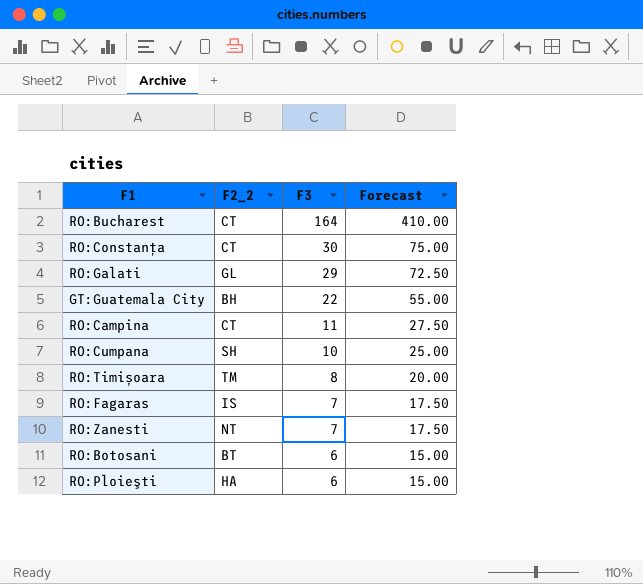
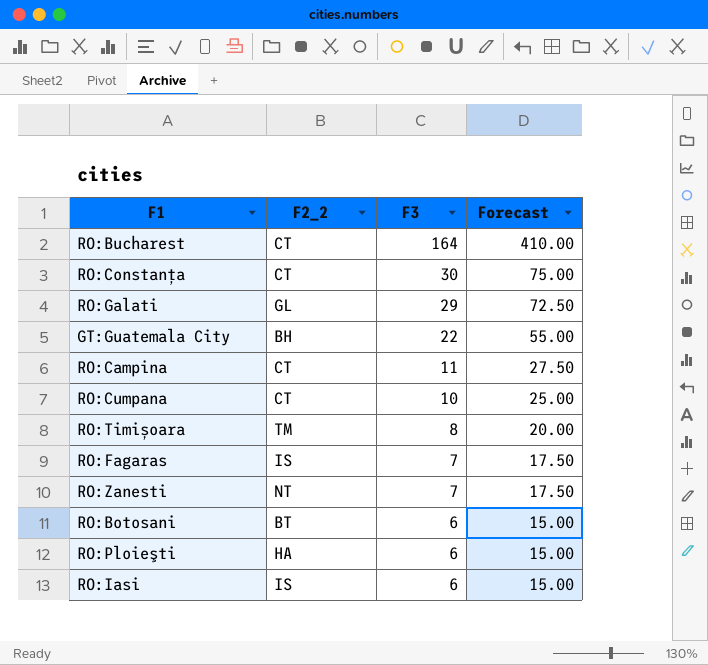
RO:Cumpana | F2_2: SH -> CT
row RO:Iasi: none -> IS | 6 | 15.00

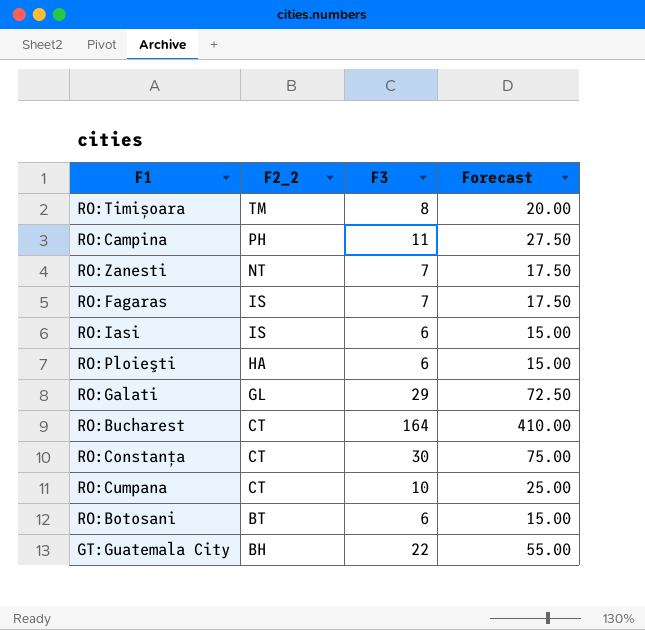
row order: F3 descending -> F2_2 descending
RO:Campina | F2_2: CT -> PH

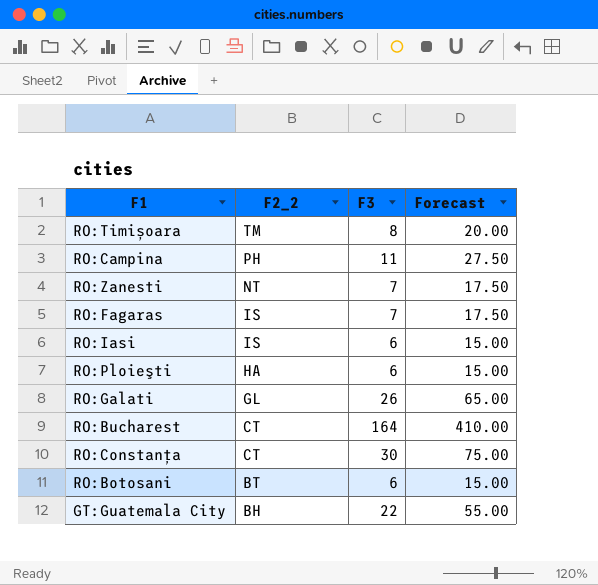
row RO:Cumpana: CT | 10 | 25.00 -> none
RO:Galati | F3: 29 -> 26
RO:Galati | Forecast: 72.50 -> 65.00

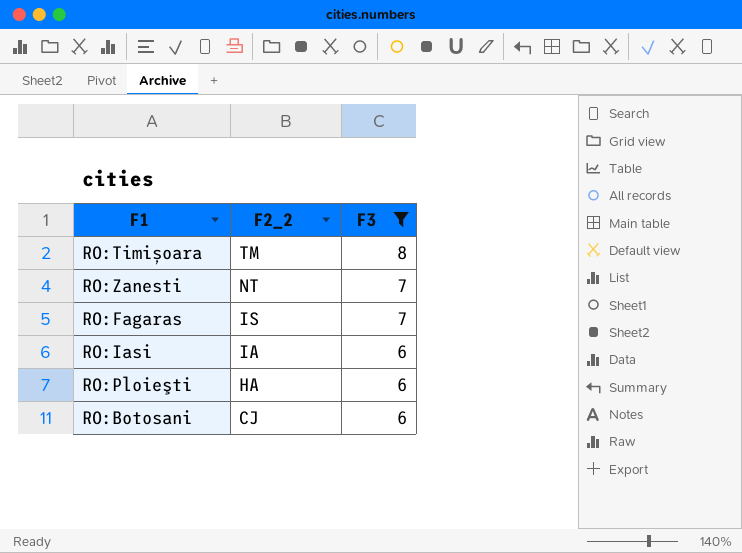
filter: none -> F3 <= 8
column Forecast | formula: [F3] * 2.5 -> none
RO:Iasi | F2_2: IS -> IA
RO:Botosani | F2_2: BT -> CJ

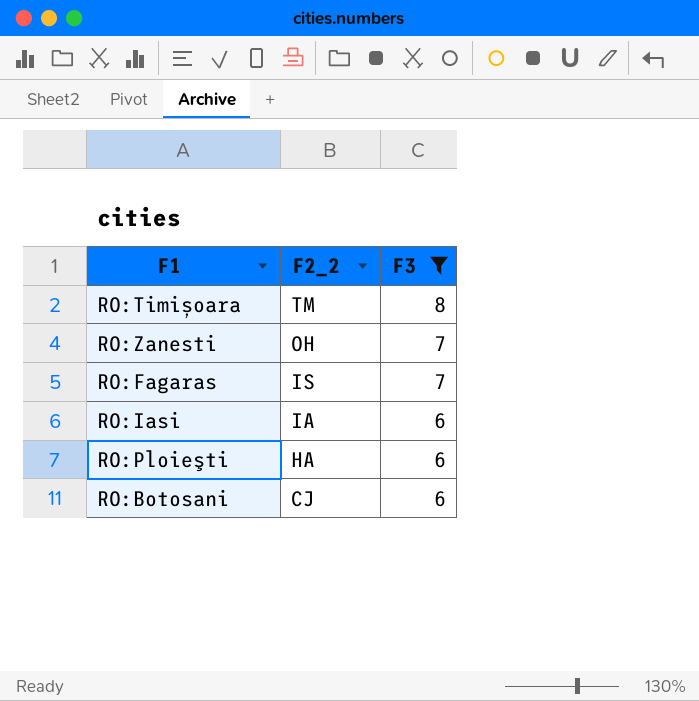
RO:Zanesti | F2_2: NT -> OH

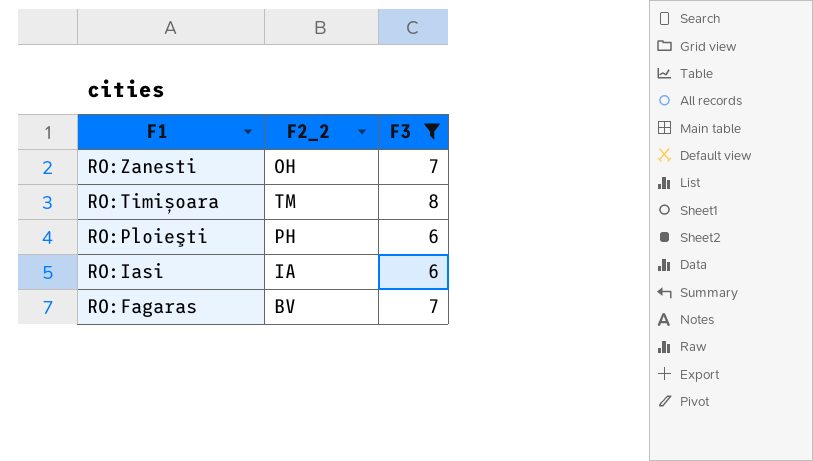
row order: F2_2 descending -> F1 descending
row RO:Botosani: CJ | 6 -> none
RO:Ploieşti | F2_2: HA -> PH
RO:Fagaras | F2_2: IS -> BV

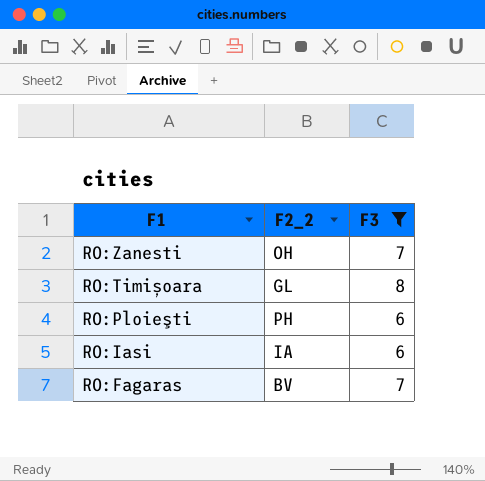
RO:Timișoara | F2_2: TM -> GL

